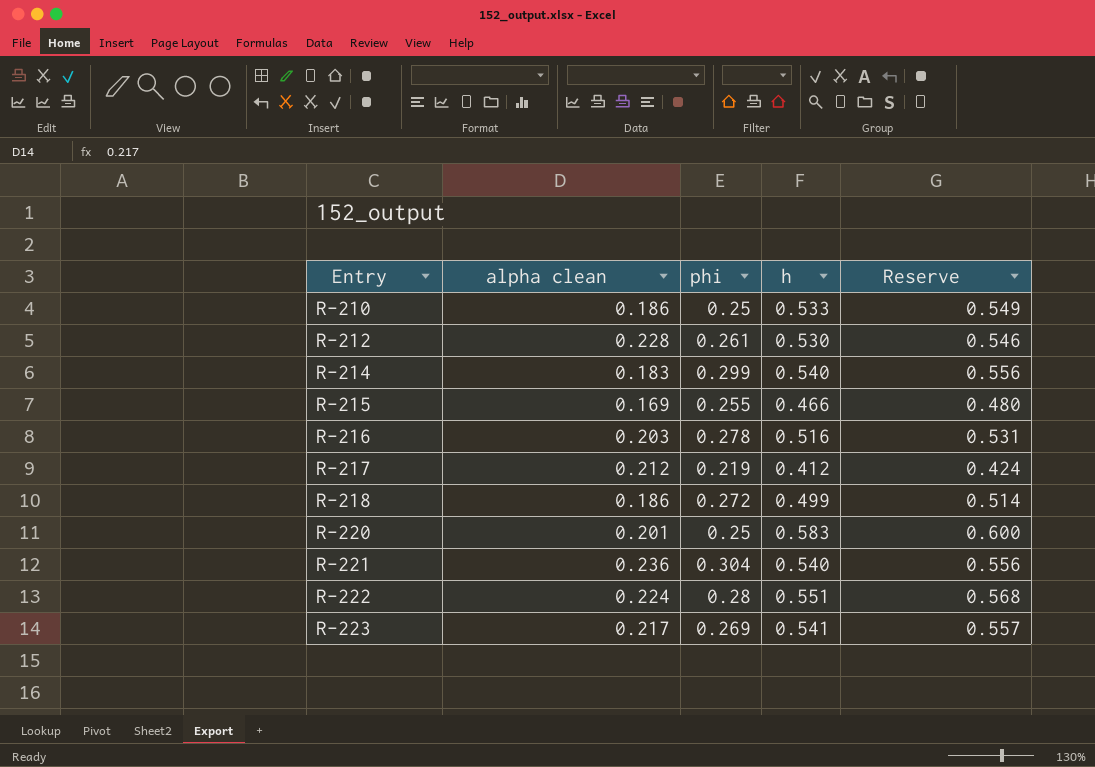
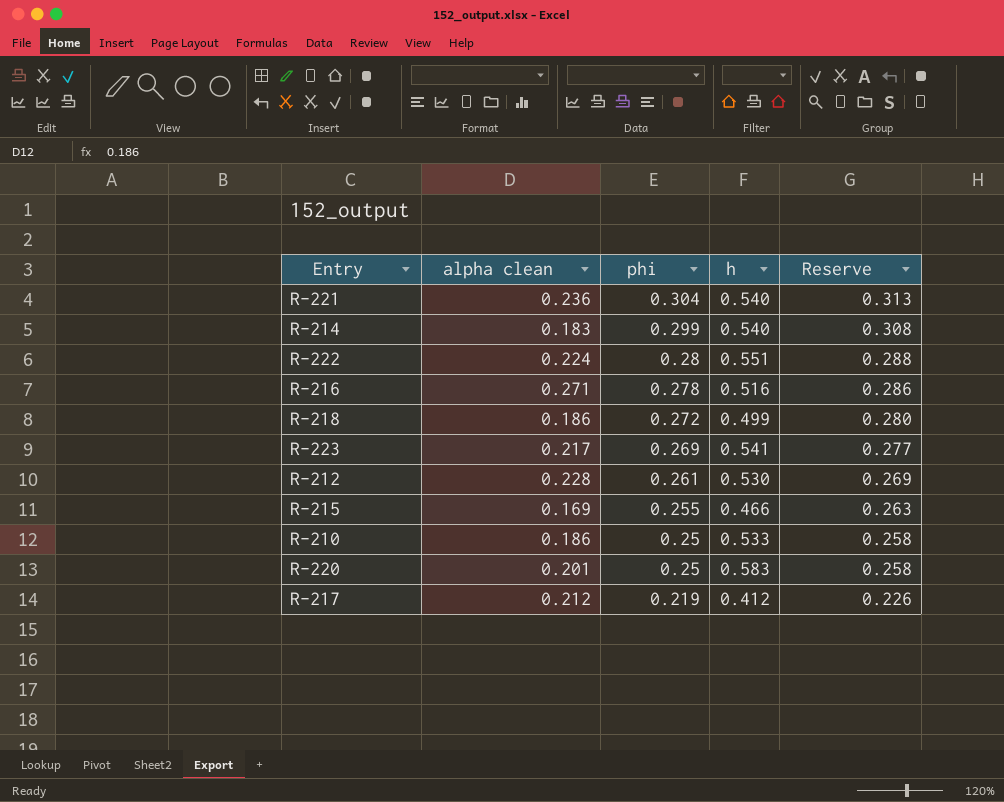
row order: Entry ascending -> phi descending
column Reserve | formula: [h] * 1.03 -> [phi] * 1.03
R-216 | alpha clean: 0.203 -> 0.271

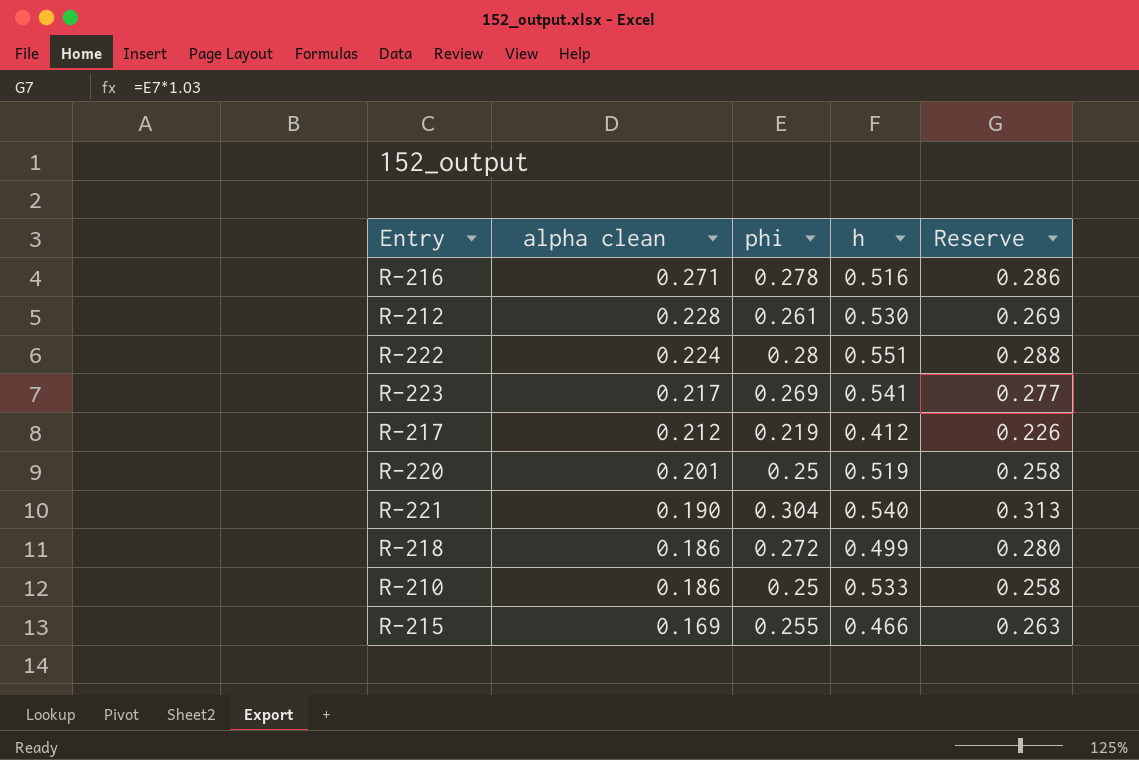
row order: phi descending -> alpha clean descending
row R-214: 0.183 | 0.299 | 0.540 | 0.308 -> none
R-220 | h: 0.583 -> 0.519
R-221 | alpha clean: 0.236 -> 0.190

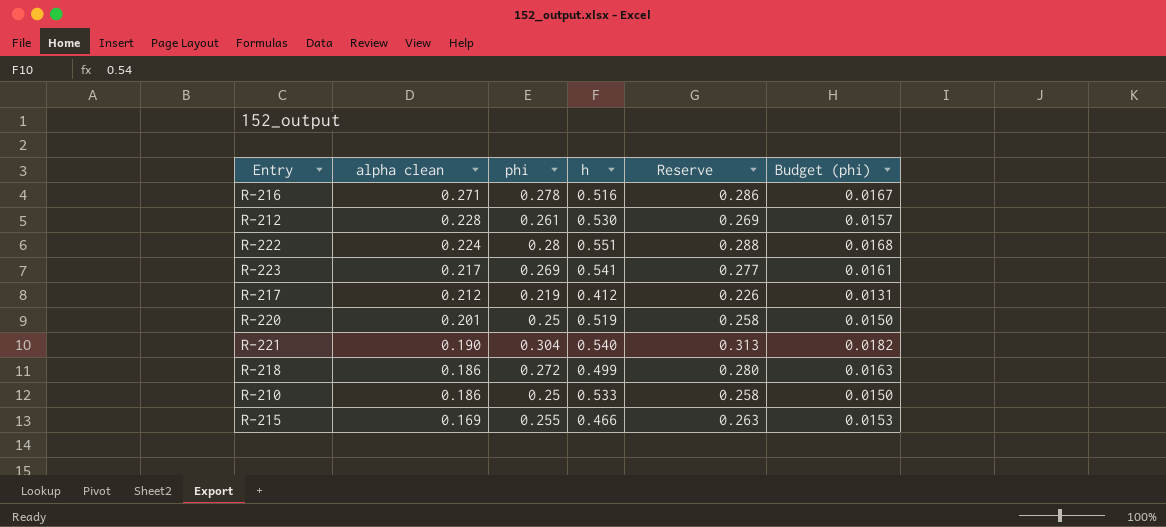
column Budget (phi) | formula: none -> [phi] * 0.06

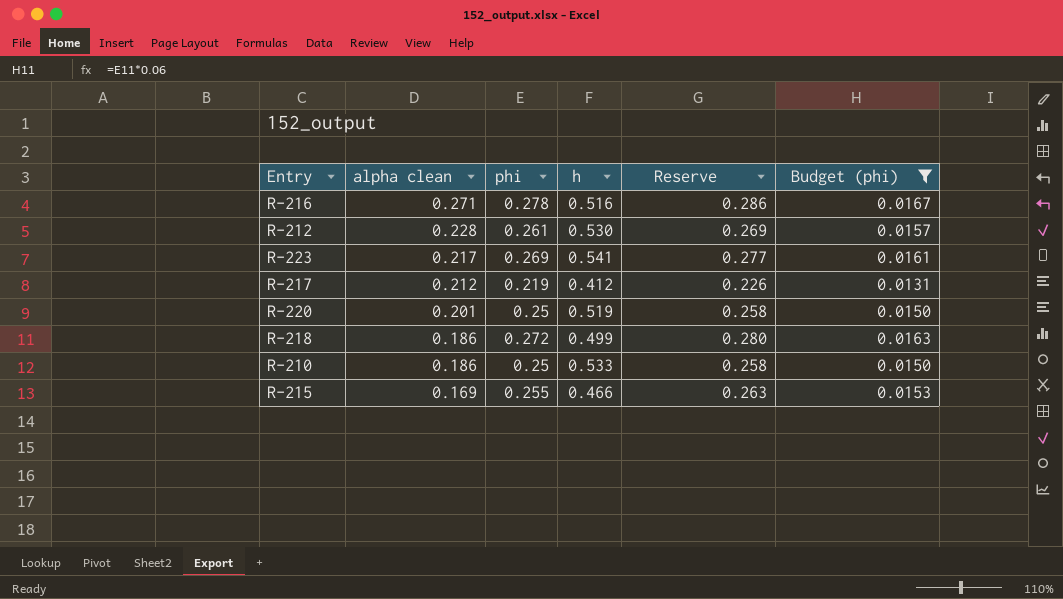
filter: none -> Budget (phi) <= 0.0167

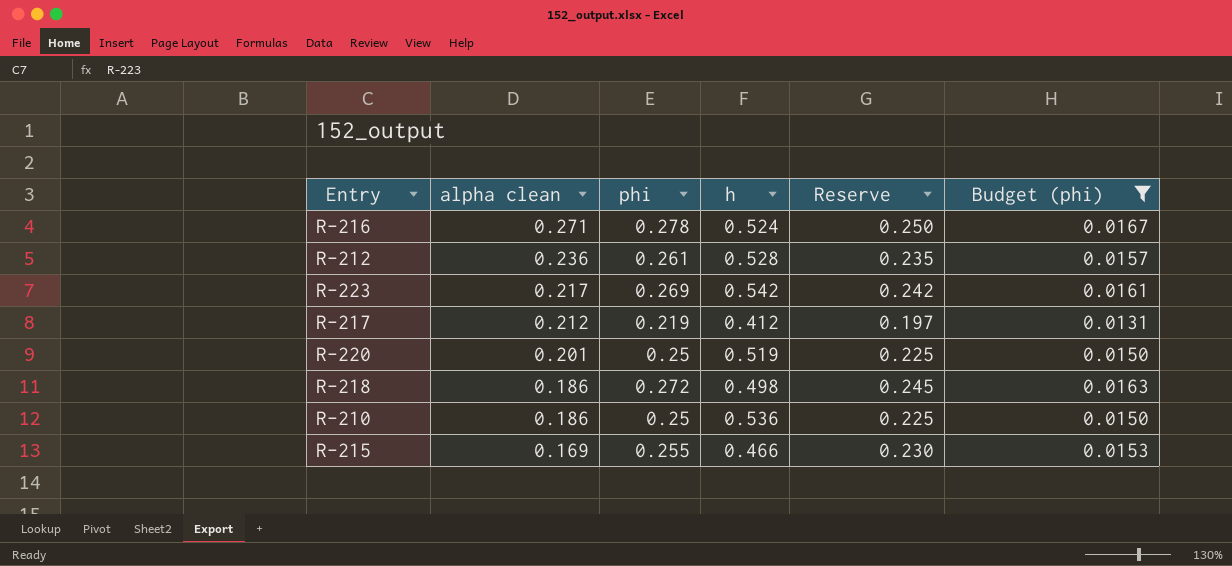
column Reserve | formula: [phi] * 1.03 -> [phi] * 0.9
R-216 | h: 0.516 -> 0.524
R-212 | alpha clean: 0.228 -> 0.236
R-212 | h: 0.530 -> 0.528
R-223 | h: 0.541 -> 0.542
R-218 | h: 0.499 -> 0.498
R-210 | h: 0.533 -> 0.536

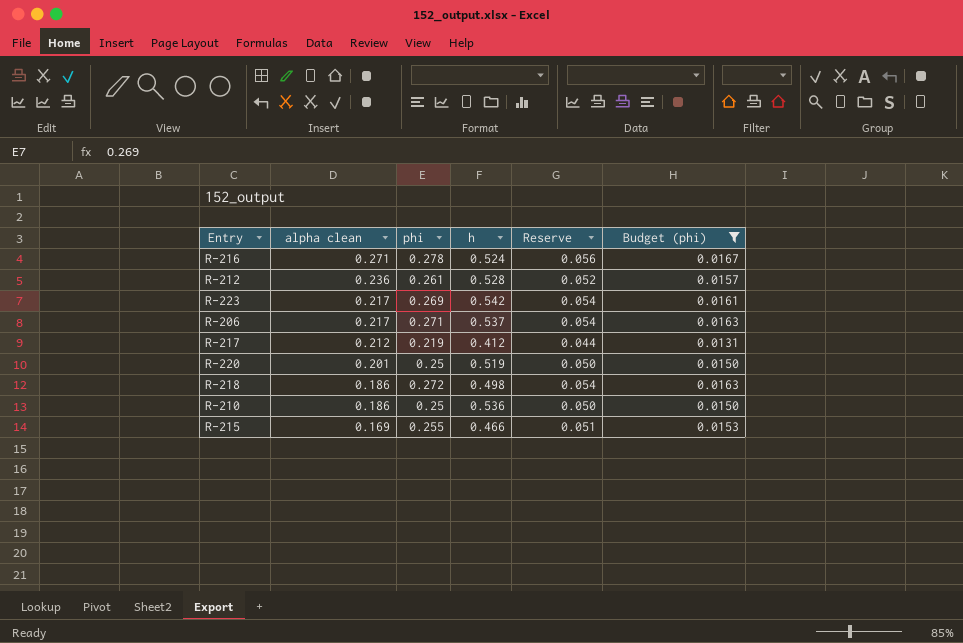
column Reserve | formula: [phi] * 0.9 -> [phi] * 0.2
row R-206: none -> 0.217 | 0.271 | 0.537 | 0.054 | 0.0163

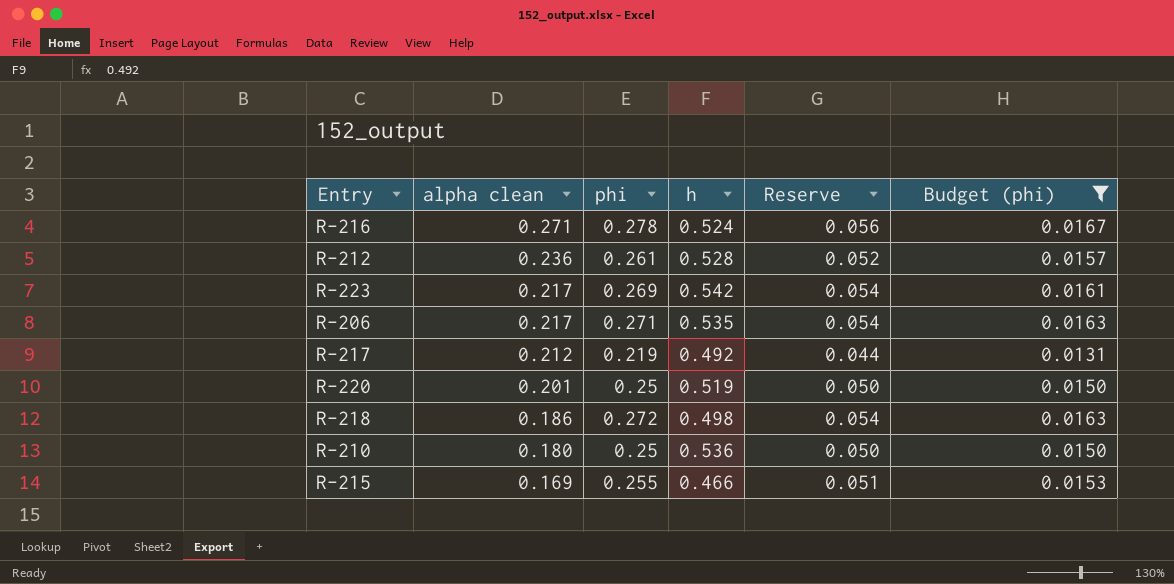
R-206 | h: 0.537 -> 0.535
R-217 | h: 0.412 -> 0.492
R-210 | alpha clean: 0.186 -> 0.180

